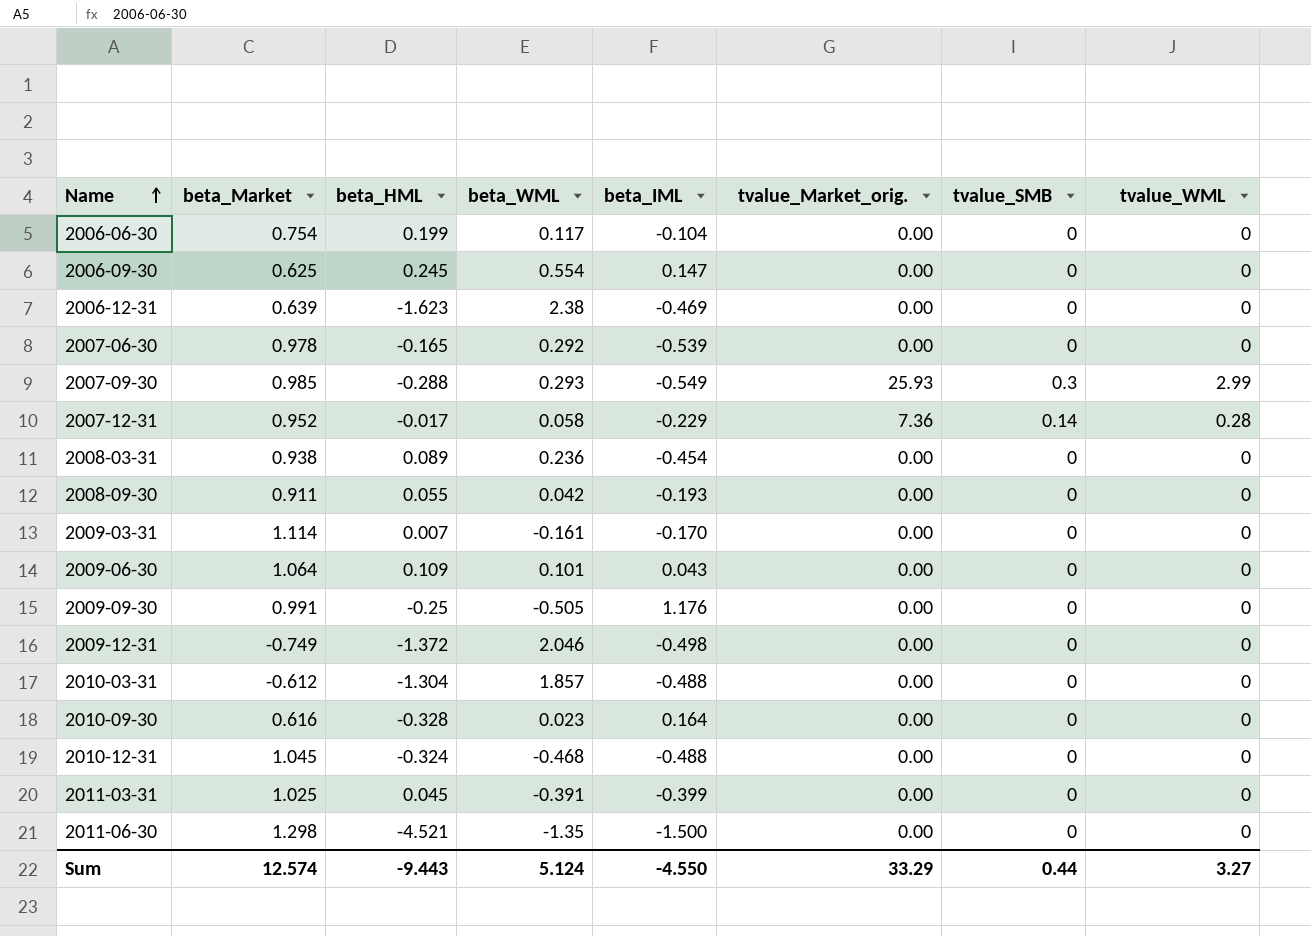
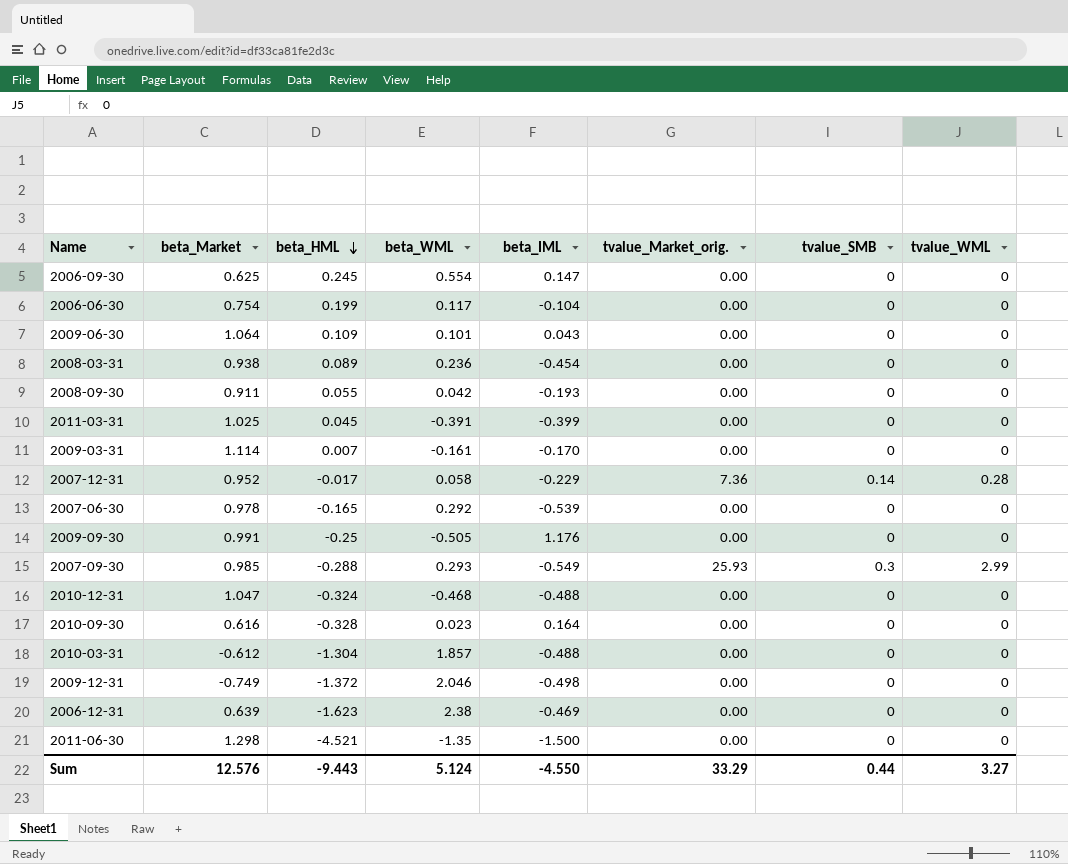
row order: Name ascending -> beta_HML descending
2010-12-31 | beta_Market: 1.045 -> 1.047
Sum | beta_Market: 12.574 -> 12.576

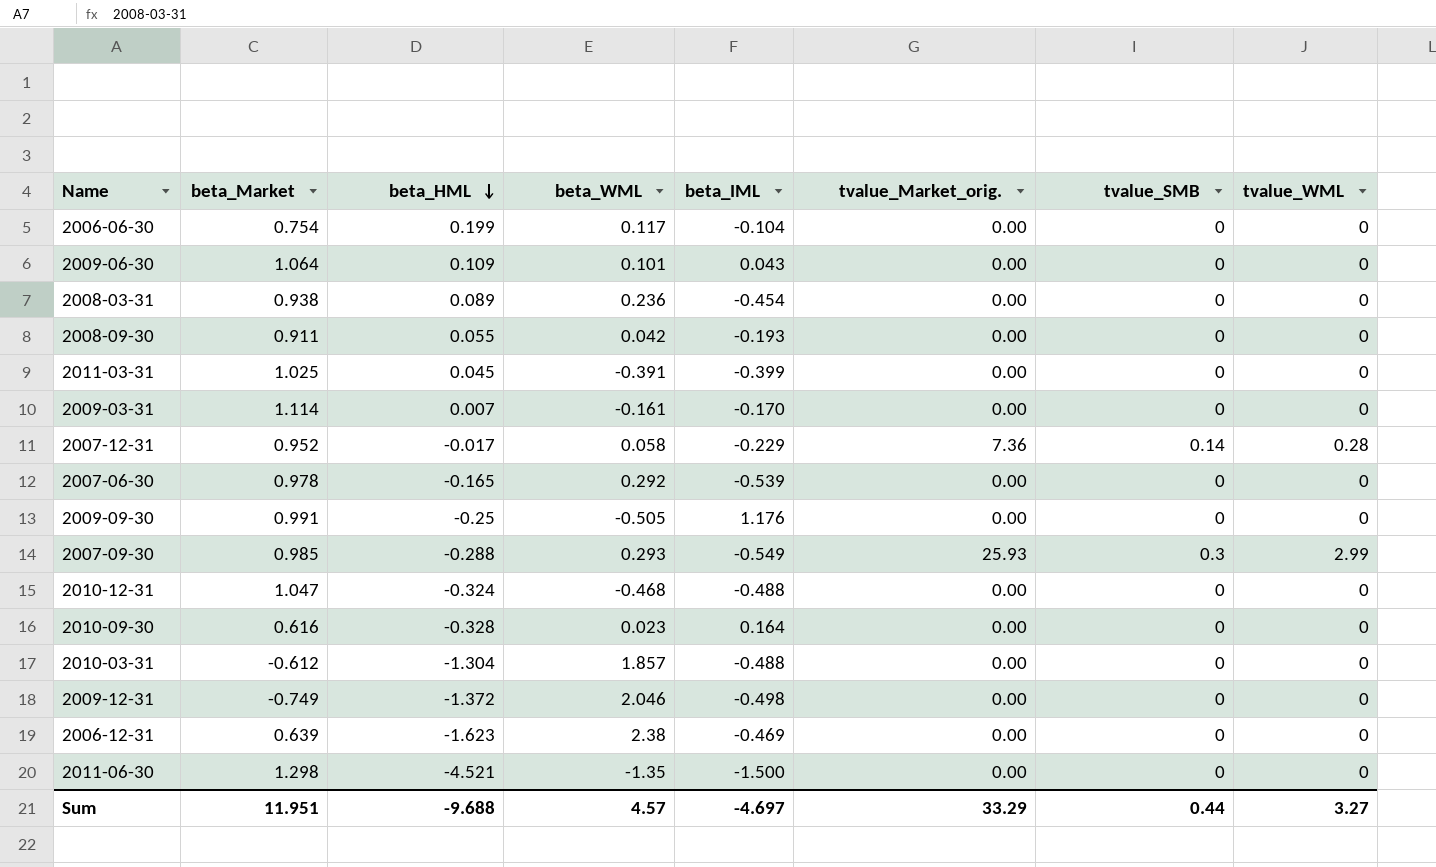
row 2006-09-30: 0.625 | 0.245 | 0.554 | 0.147 | 0.00 | 0 | 0 -> none
Sum | beta_Market: 12.576 -> 11.951
Sum | beta_HML: -9.443 -> -9.688
Sum | beta_WML: 5.124 -> 4.57
Sum | beta_IML: -4.550 -> -4.697

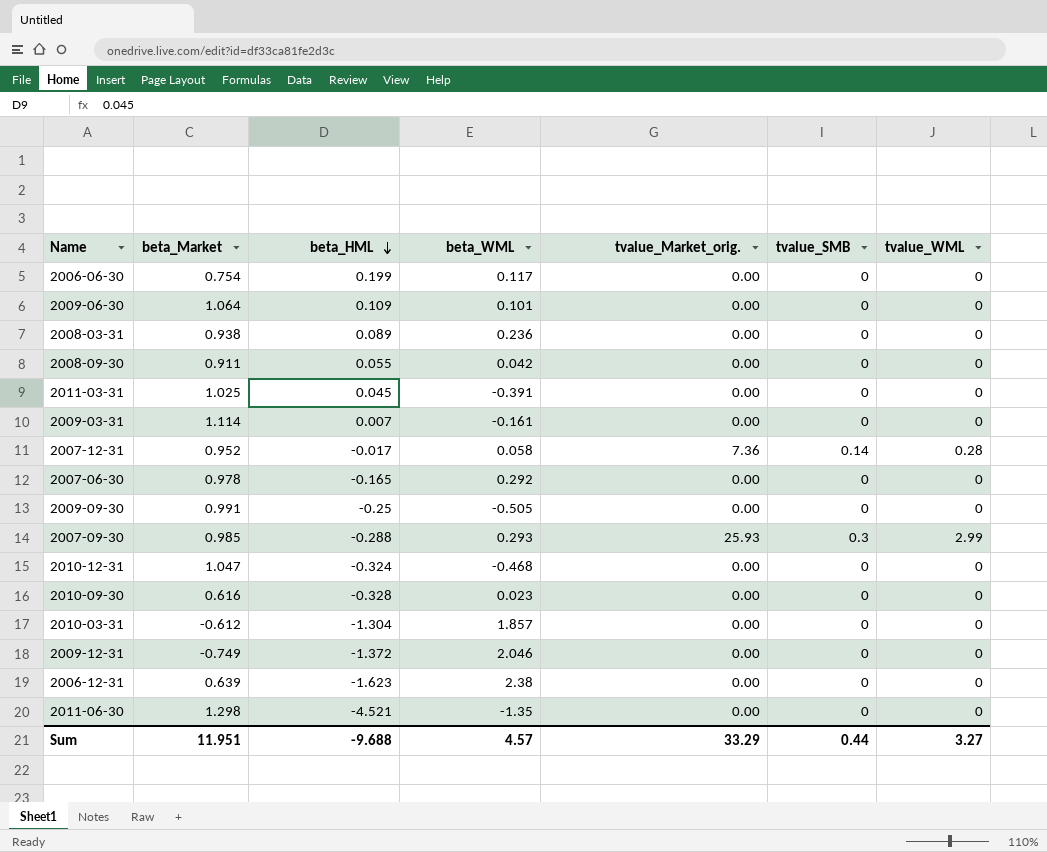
column beta_IML | position: 5 -> none

